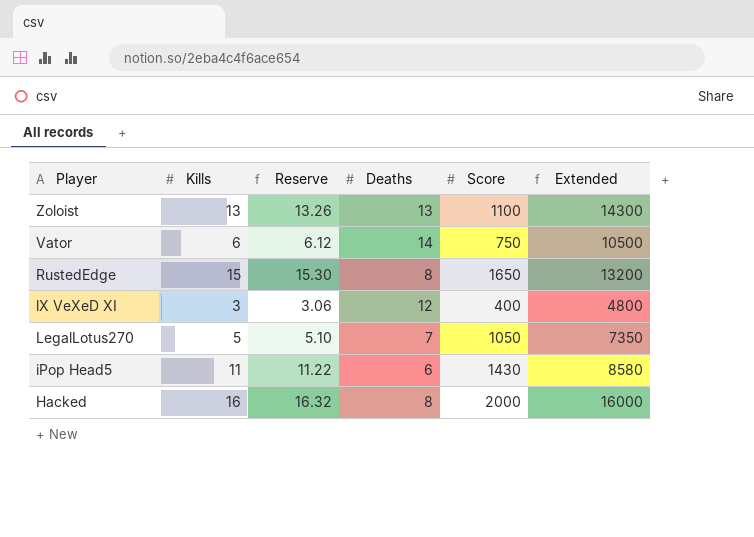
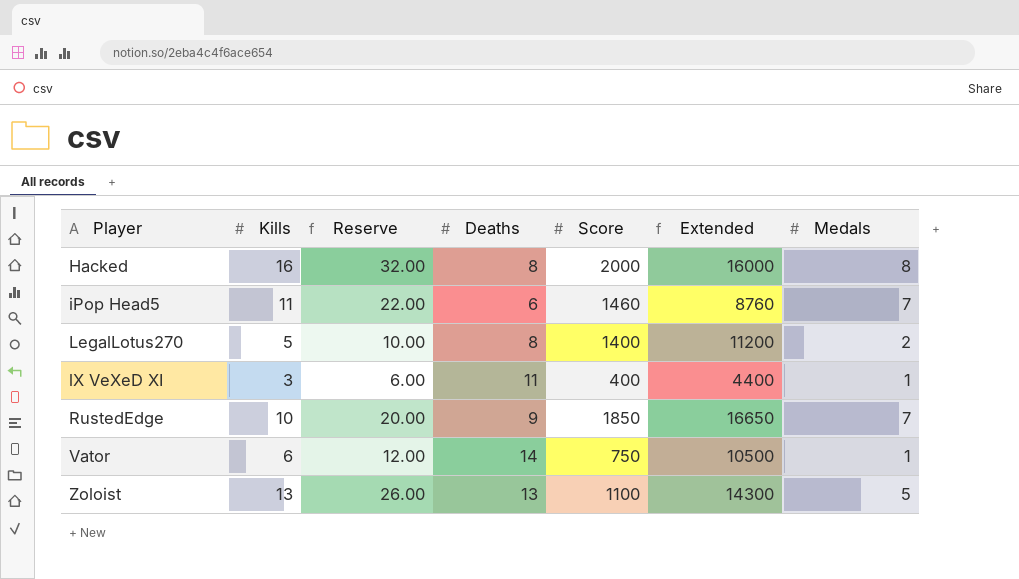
row order: Player descending -> Player ascending
column Reserve | formula: [Kills] * 1.02 -> [Kills] * 2
column Medals | position: none -> 7
iPop Head5 | Score: 1430 -> 1460
iPop Head5 | Extended: 8580 -> 8760
LegalLotus270 | Deaths: 7 -> 8
LegalLotus270 | Score: 1050 -> 1400
LegalLotus270 | Extended: 7350 -> 11200
lX VeXeD XI | Deaths: 12 -> 11
lX VeXeD XI | Extended: 4800 -> 4400
RustedEdge | Kills: 15 -> 10
RustedEdge | Deaths: 8 -> 9
RustedEdge | Score: 1650 -> 1850
RustedEdge | Extended: 13200 -> 16650

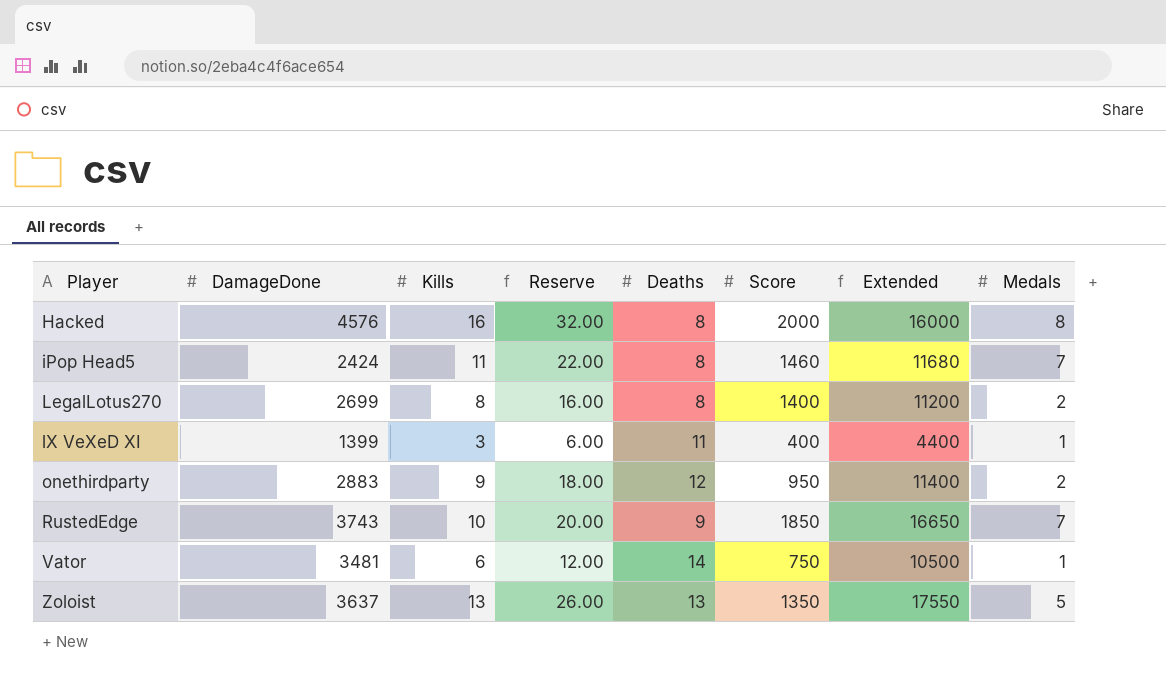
column DamageDone | position: none -> 2
iPop Head5 | Deaths: 6 -> 8
iPop Head5 | Extended: 8760 -> 11680
LegalLotus270 | Kills: 5 -> 8
LegalLotus270 | Reserve: 10.00 -> 16.00
row onethirdparty: none -> 2883 | 9 | 18.00 | 12 | 950 | 11400 | 2
Zoloist | Score: 1100 -> 1350
Zoloist | Extended: 14300 -> 17550

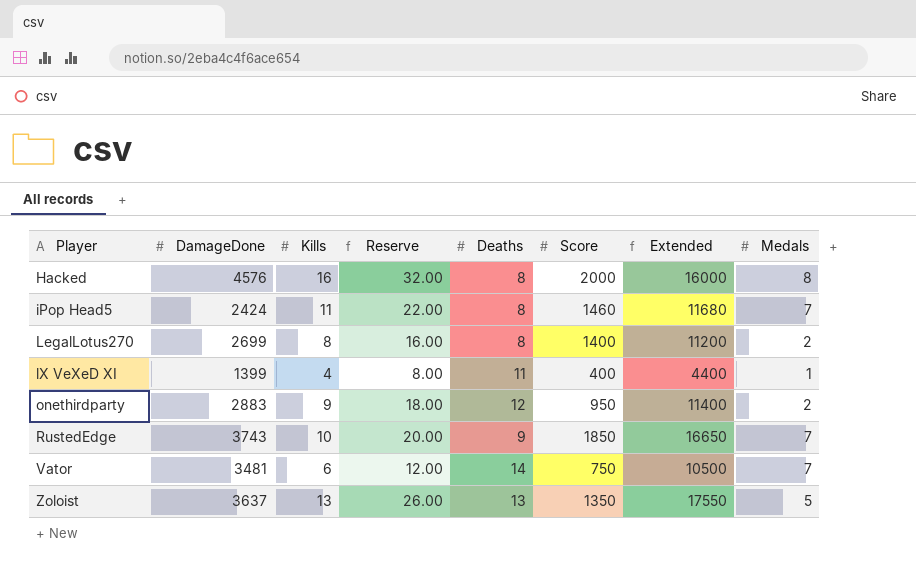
lX VeXeD XI | Kills: 3 -> 4
lX VeXeD XI | Reserve: 6.00 -> 8.00
Vator | Medals: 1 -> 7

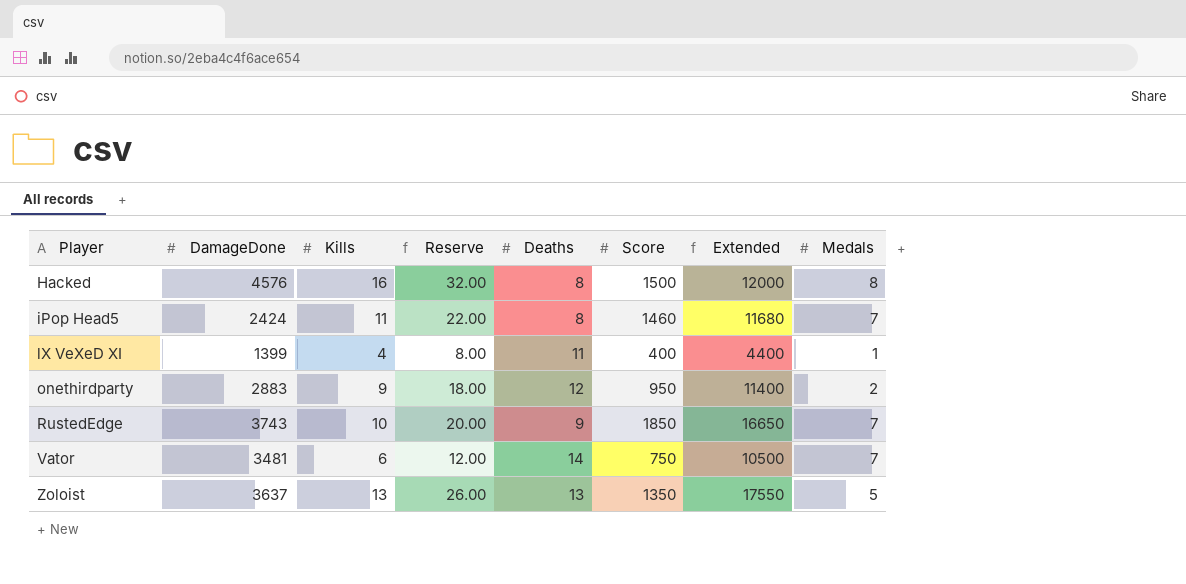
row LegalLotus270: 2699 | 8 | 16.00 | 8 | 1400 | 11200 | 2 -> none
Hacked | Score: 2000 -> 1500
Hacked | Extended: 16000 -> 12000

